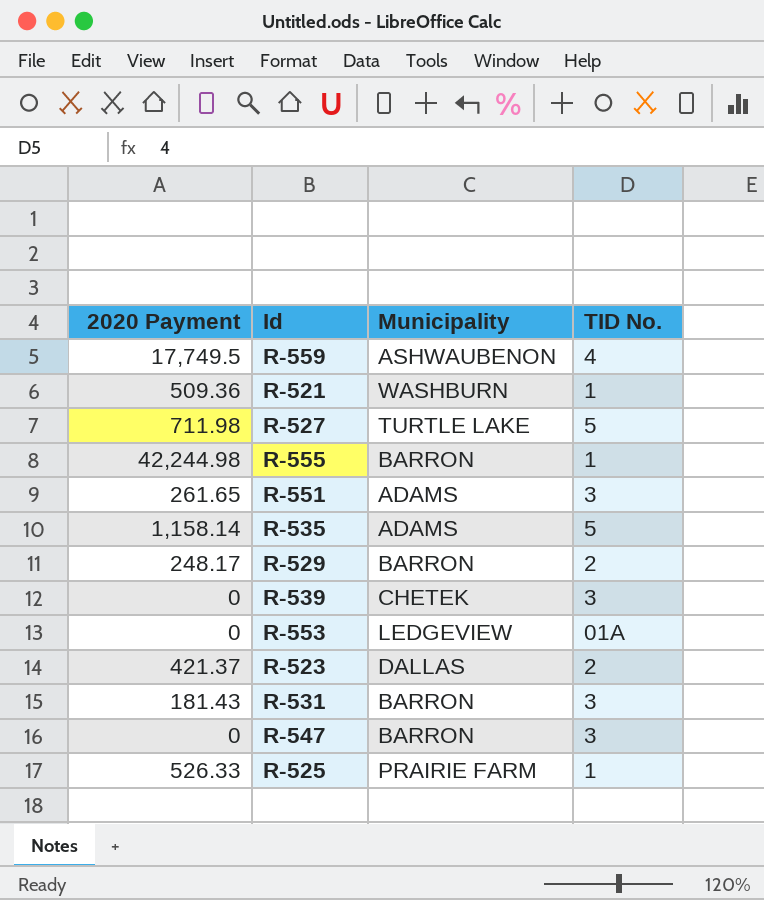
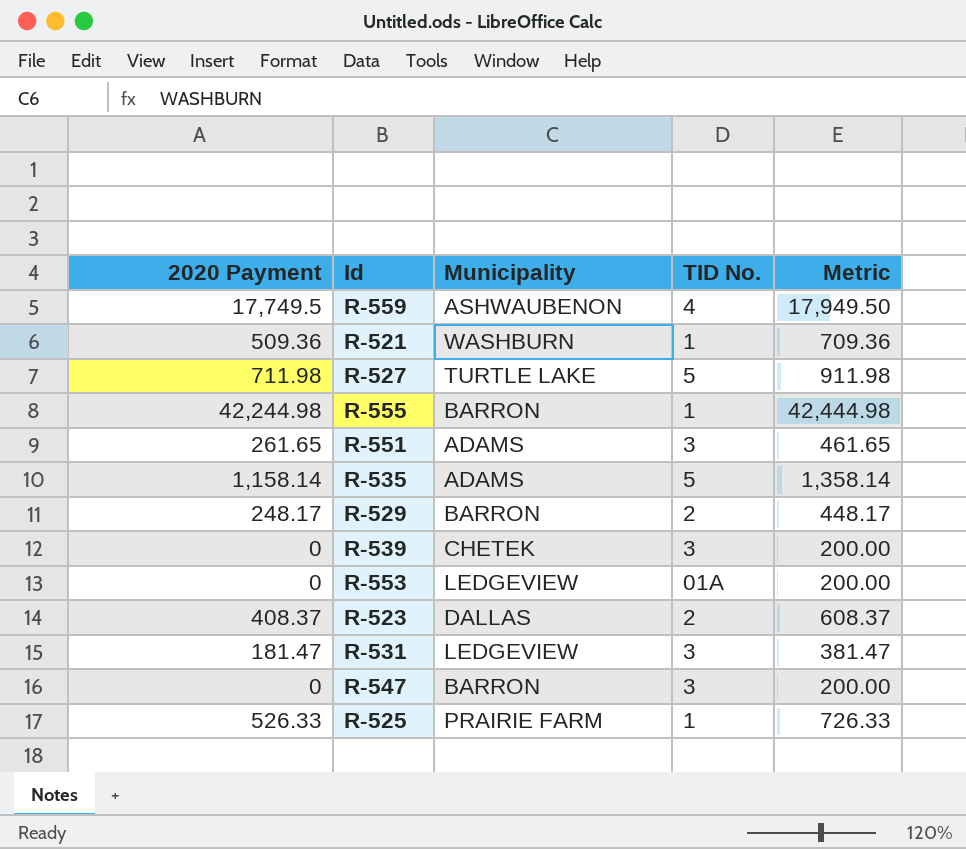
column Metric | formula: none -> [2020 Payment] + 200
R-523 | 2020 Payment: 421.37 -> 408.37
R-531 | 2020 Payment: 181.43 -> 181.47
R-531 | Municipality: BARRON -> LEDGEVIEW

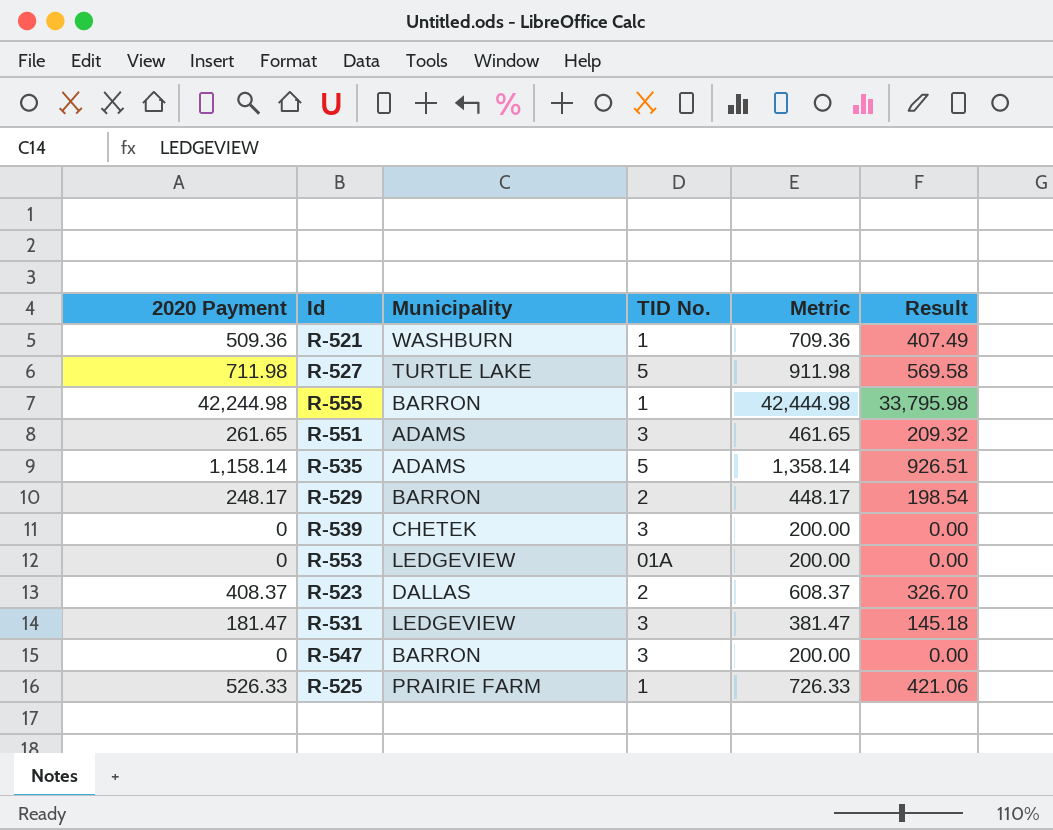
column Result | formula: none -> [2020 Payment] * 0.8
row R-559: 17,749.5 | ASHWAUBENON | 4 | 17,949.50 -> none

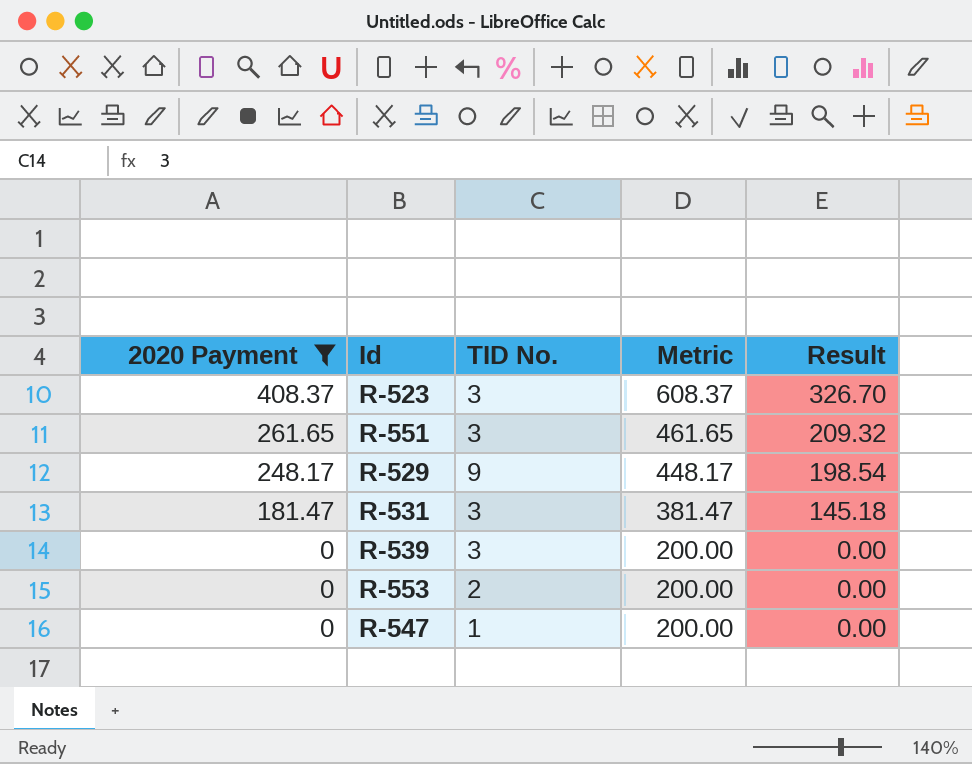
filter: none -> 2020 Payment <= 408.37
row order: none -> 2020 Payment descending
column Municipality | position: 3 -> none
R-523 | TID No.: 2 -> 3
R-529 | TID No.: 2 -> 9
R-553 | TID No.: 01A -> 2
R-547 | TID No.: 3 -> 1

